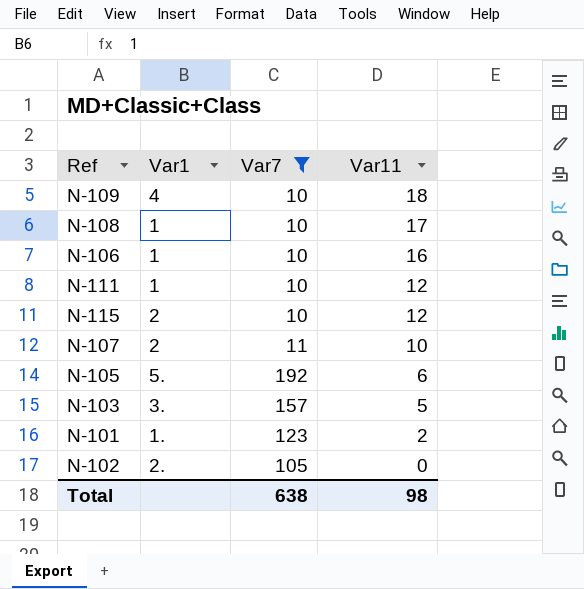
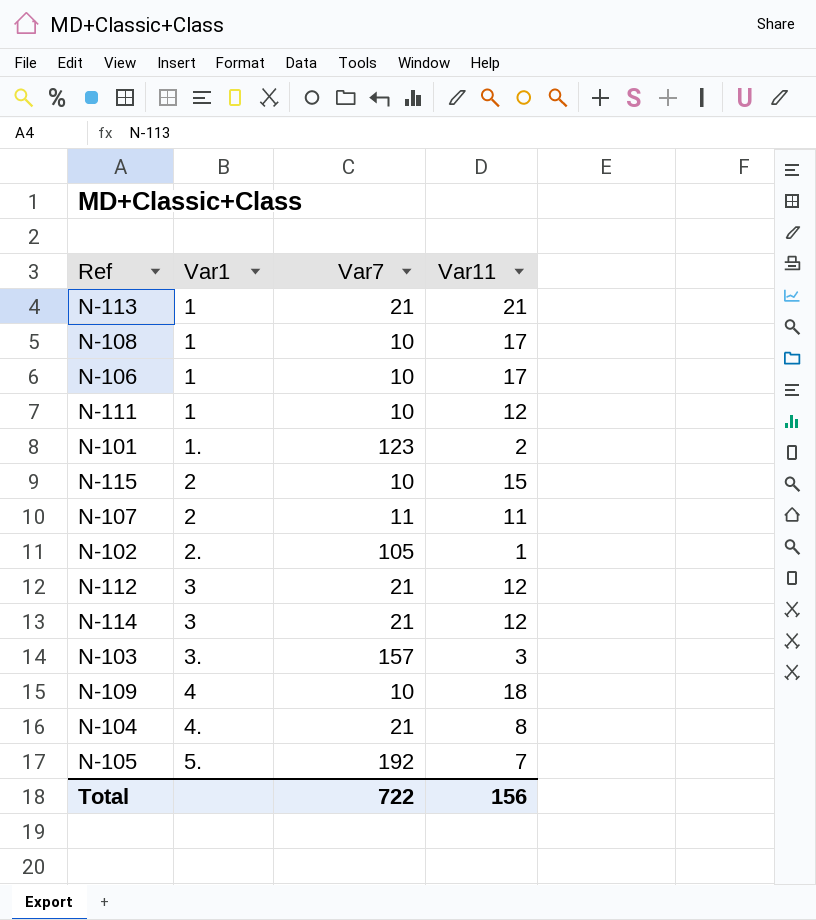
filter: Var7 != 21 -> none
row order: Var11 descending -> Var1 ascending
N-106 | Var11: 16 -> 17
N-115 | Var11: 12 -> 15
N-107 | Var11: 10 -> 11
N-102 | Var11: 0 -> 1
N-103 | Var11: 5 -> 3
N-105 | Var11: 6 -> 7
Total | Var7: 638 -> 722
Total | Var11: 98 -> 156

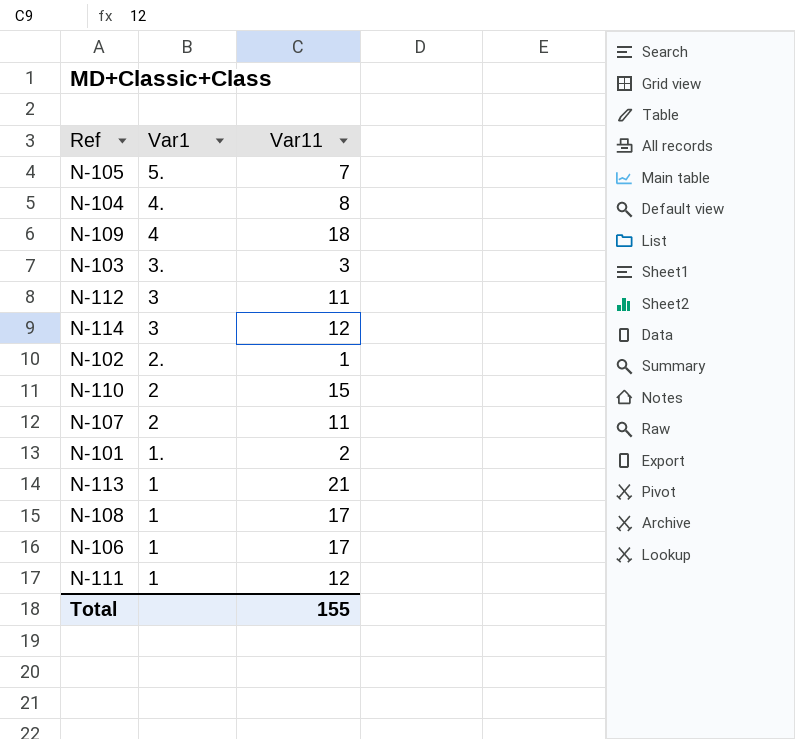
row order: Var1 ascending -> Var1 descending
column Var7 | position: 3 -> none
row N-115: 2 | 10 | 15 -> none
N-112 | Var11: 12 -> 11
row N-110: none -> 2 | 15
Total | Var11: 156 -> 155

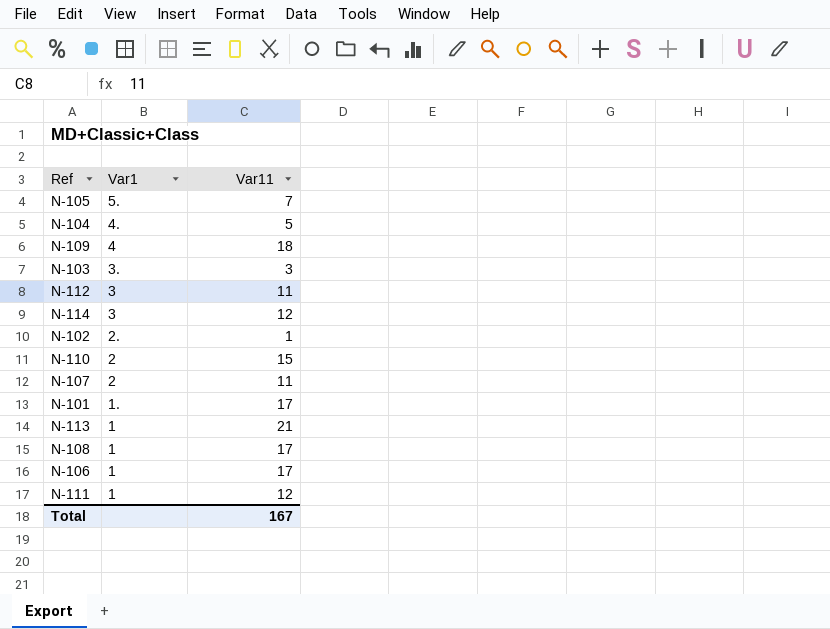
N-104 | Var11: 8 -> 5
N-101 | Var11: 2 -> 17
Total | Var11: 155 -> 167

